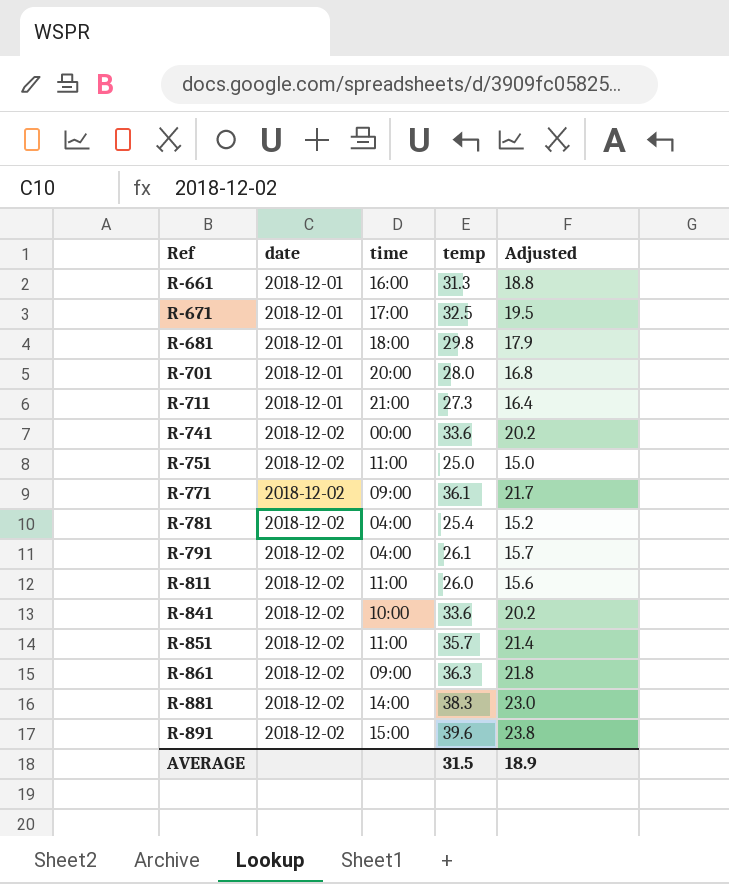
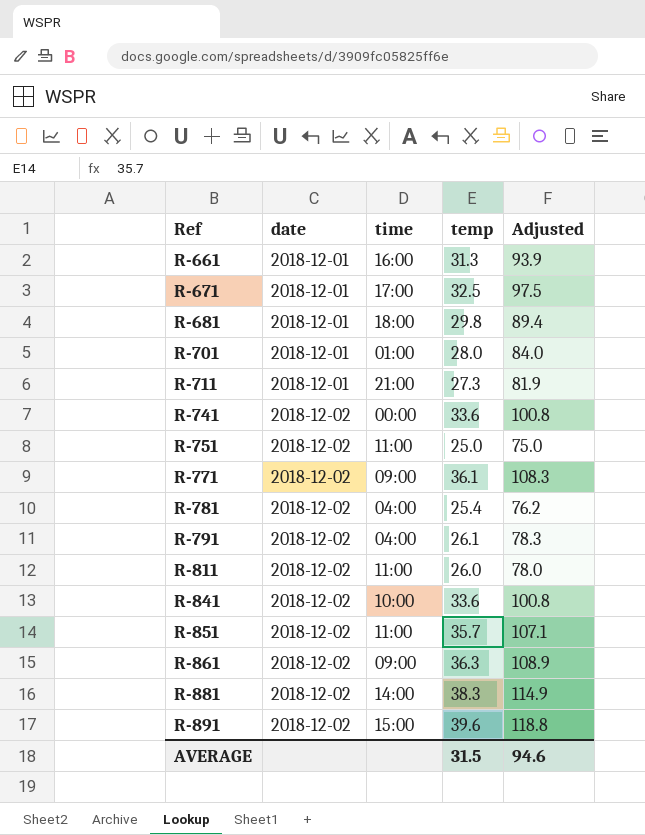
column Adjusted | formula: [temp] * 0.6 -> [temp] * 3
R-701 | time: 20:00 -> 01:00
AVERAGE | Adjusted: 18.9 -> 94.6

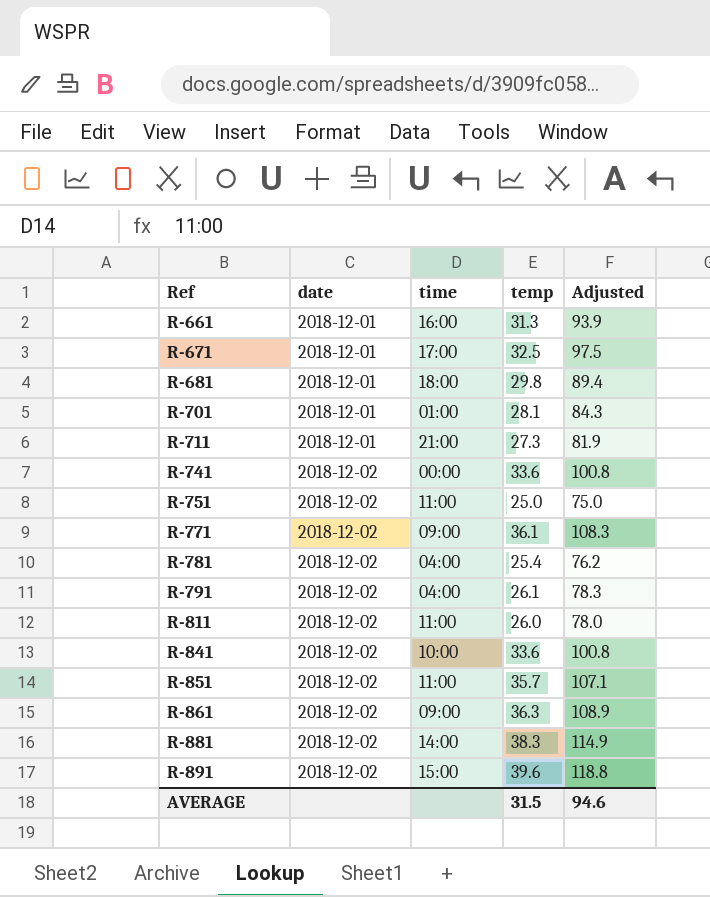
R-701 | temp: 28.0 -> 28.1
R-701 | Adjusted: 84.0 -> 84.3

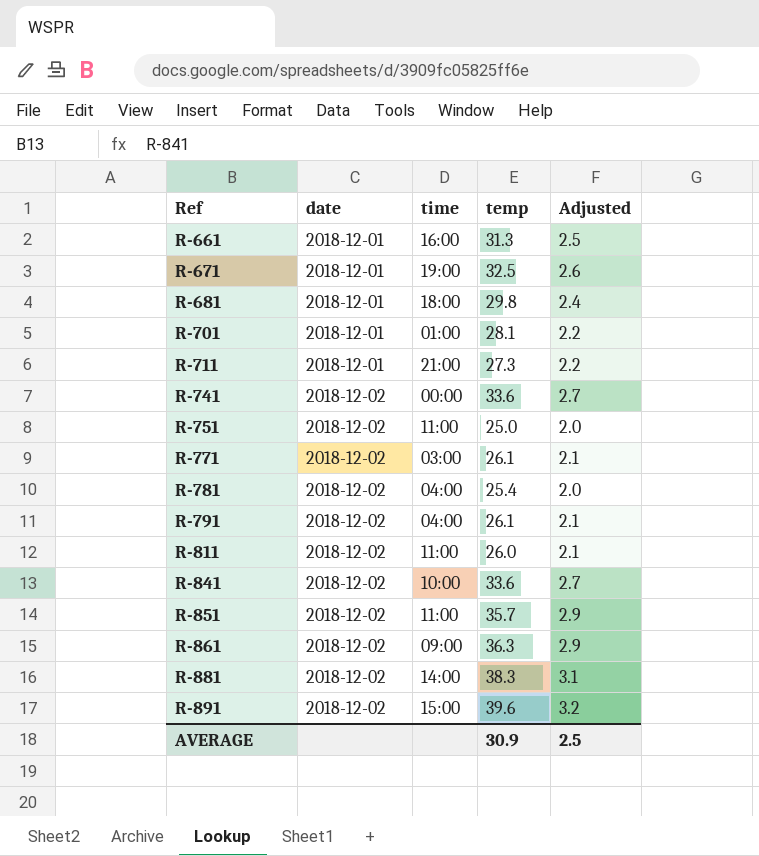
column Adjusted | formula: [temp] * 3 -> [temp] * 0.08
R-671 | time: 17:00 -> 19:00
R-771 | time: 09:00 -> 03:00
R-771 | temp: 36.1 -> 26.1
AVERAGE | temp: 31.5 -> 30.9
AVERAGE | Adjusted: 94.6 -> 2.5

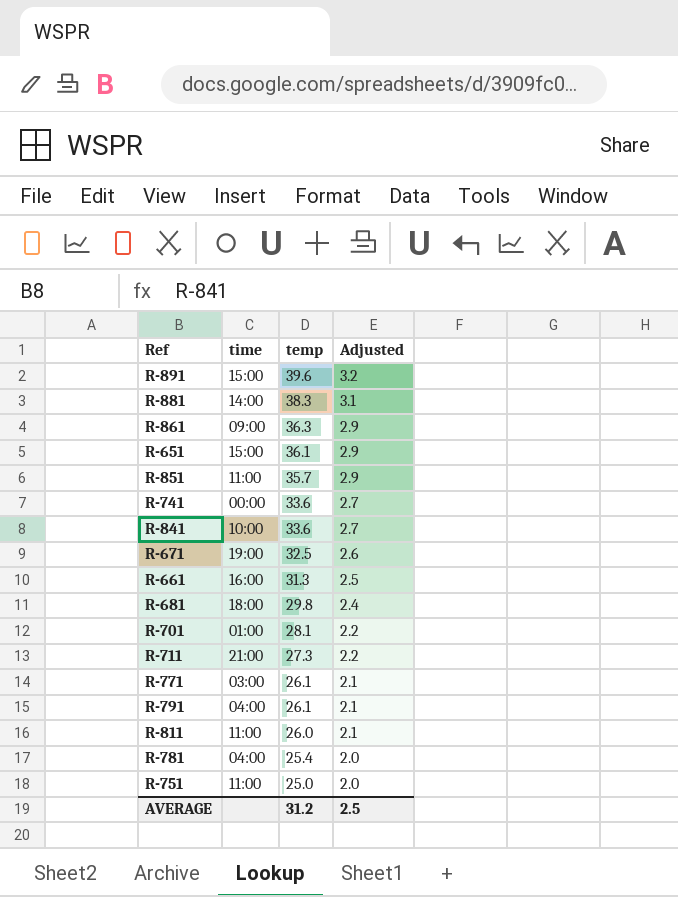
row order: Ref ascending -> temp descending
column date | position: 2 -> none
row R-651: none -> 15:00 | 36.1 | 2.9
AVERAGE | temp: 30.9 -> 31.2

